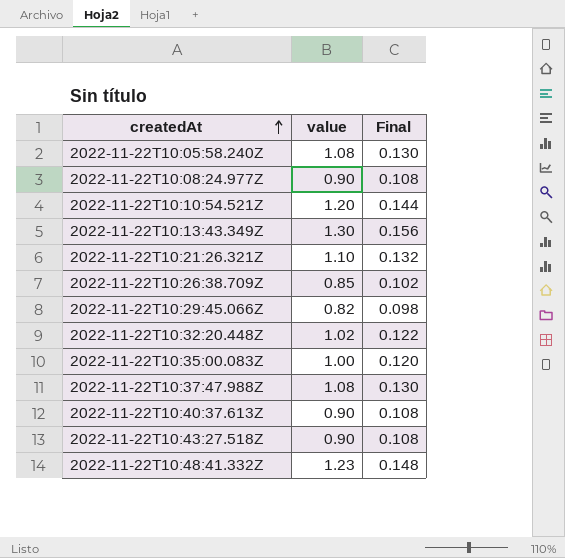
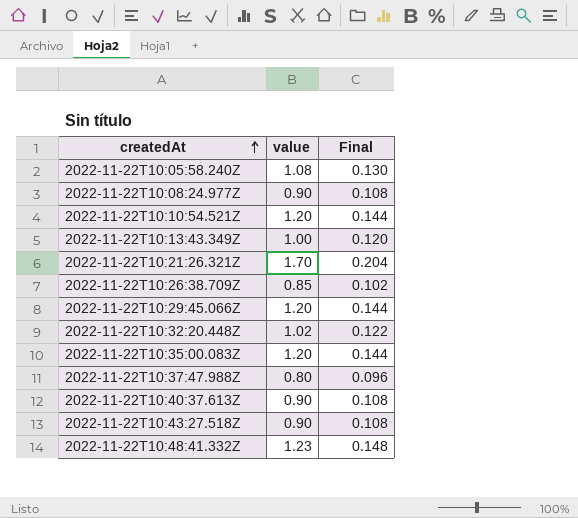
2022-11-22T10:13:43.349Z | value: 1.30 -> 1.00
2022-11-22T10:13:43.349Z | Final: 0.156 -> 0.120
2022-11-22T10:21:26.321Z | value: 1.10 -> 1.70
2022-11-22T10:21:26.321Z | Final: 0.132 -> 0.204
2022-11-22T10:29:45.066Z | value: 0.82 -> 1.20
2022-11-22T10:29:45.066Z | Final: 0.098 -> 0.144
2022-11-22T10:35:00.083Z | value: 1.00 -> 1.20
2022-11-22T10:35:00.083Z | Final: 0.120 -> 0.144
2022-11-22T10:37:47.988Z | value: 1.08 -> 0.80
2022-11-22T10:37:47.988Z | Final: 0.130 -> 0.096

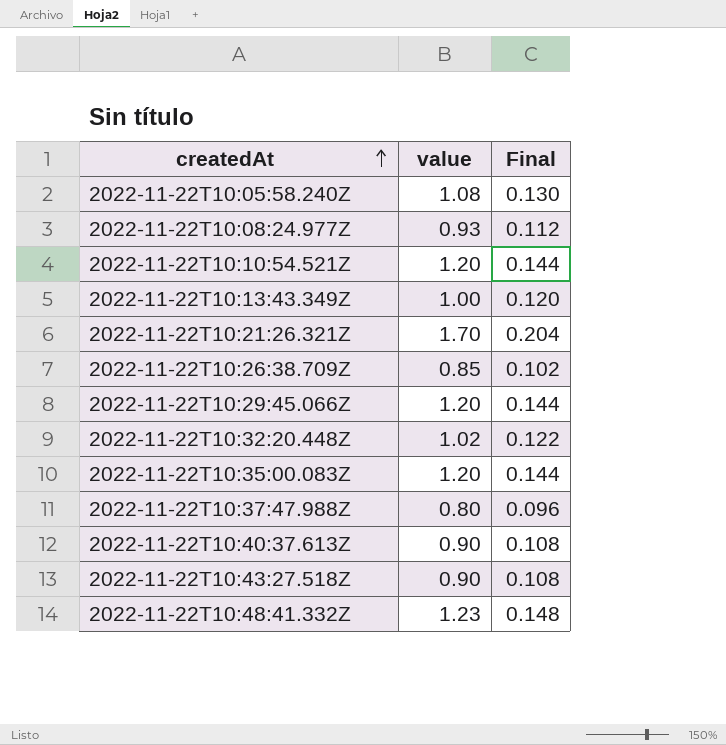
2022-11-22T10:08:24.977Z | value: 0.90 -> 0.93
2022-11-22T10:08:24.977Z | Final: 0.108 -> 0.112

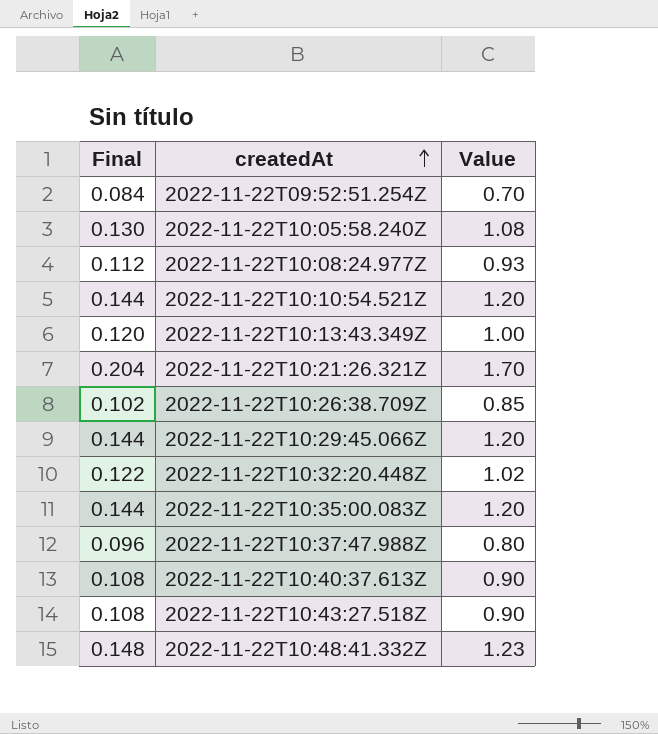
column Final | position: 3 -> 1
column name: value -> Value
row 2022-11-22T09:52:51.254Z: none -> 0.084 | 0.70

